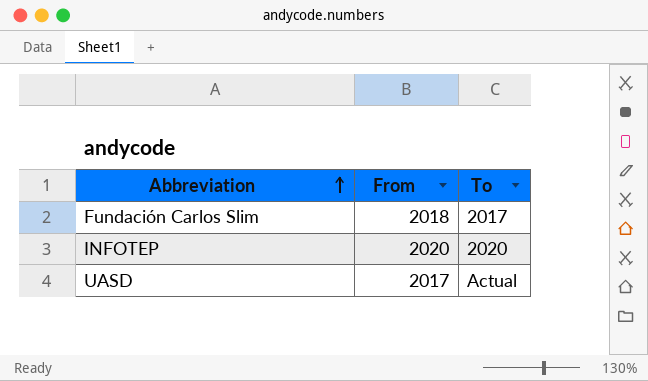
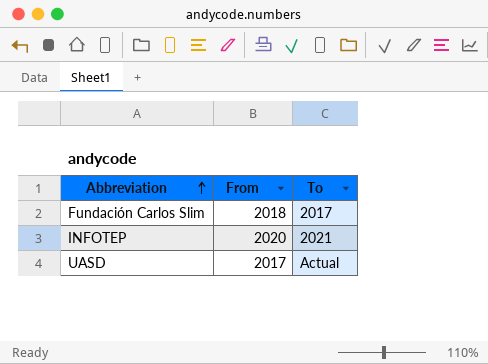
INFOTEP | To: 2020 -> 2021

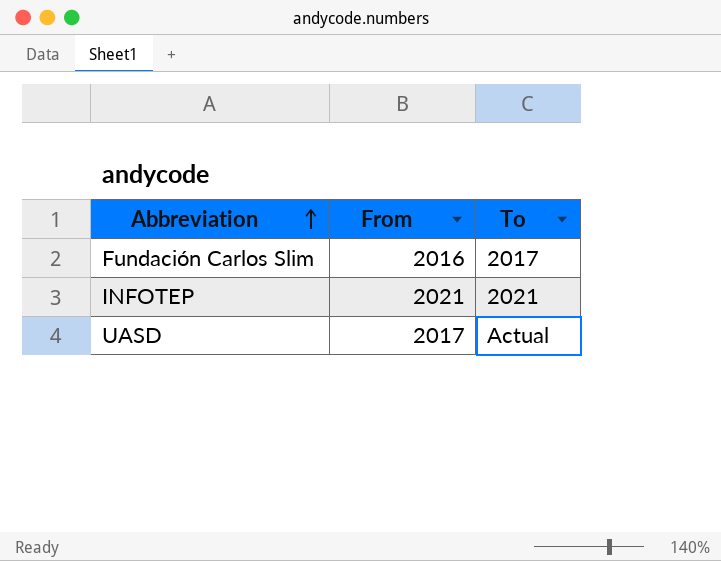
Fundación Carlos Slim | From: 2018 -> 2016
INFOTEP | From: 2020 -> 2021

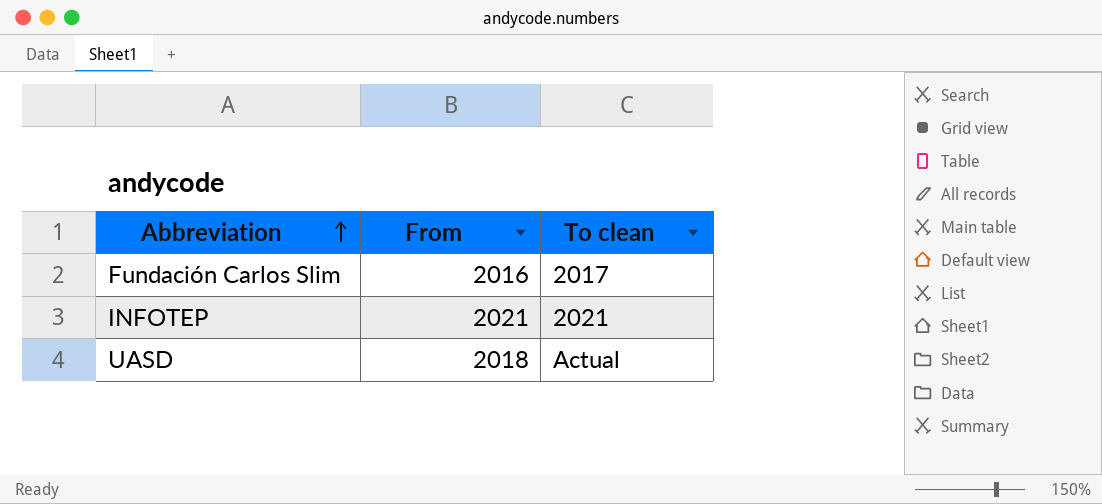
column name: To -> To clean
UASD | From: 2017 -> 2018

